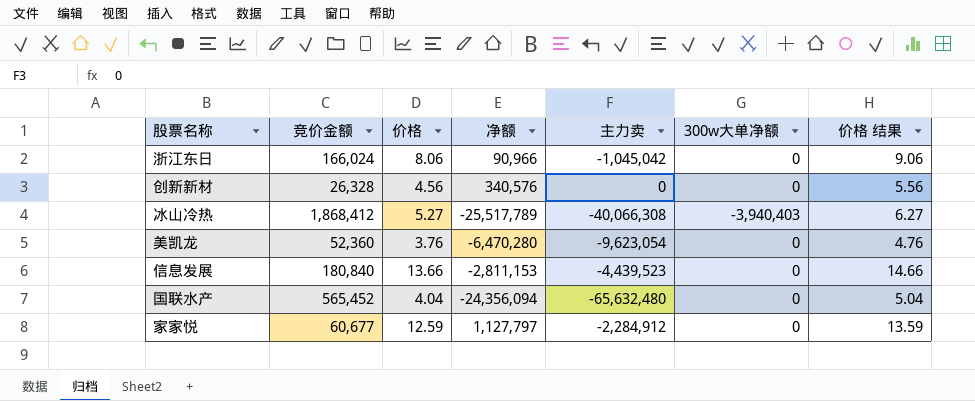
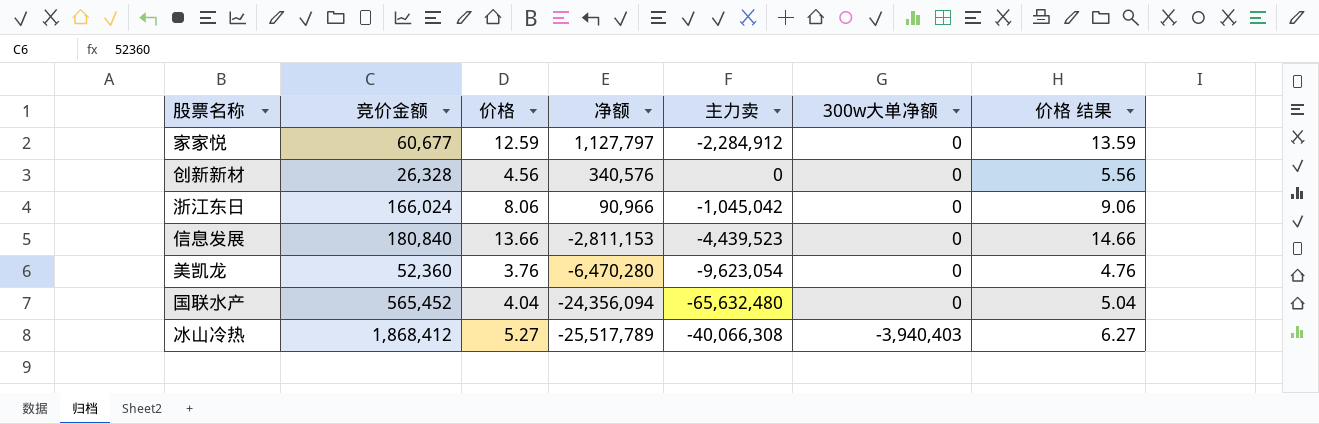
row order: none -> 净额 descending

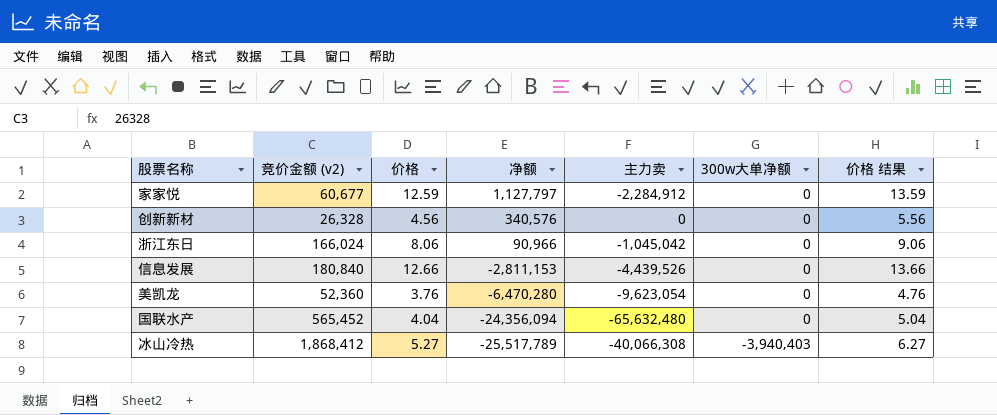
column name: 竞价金额 -> 竞价金额 (v2)
信息发展 | 价格: 13.66 -> 12.66
信息发展 | 主力卖: -4,439,523 -> -4,439,526
信息发展 | 价格 结果: 14.66 -> 13.66

